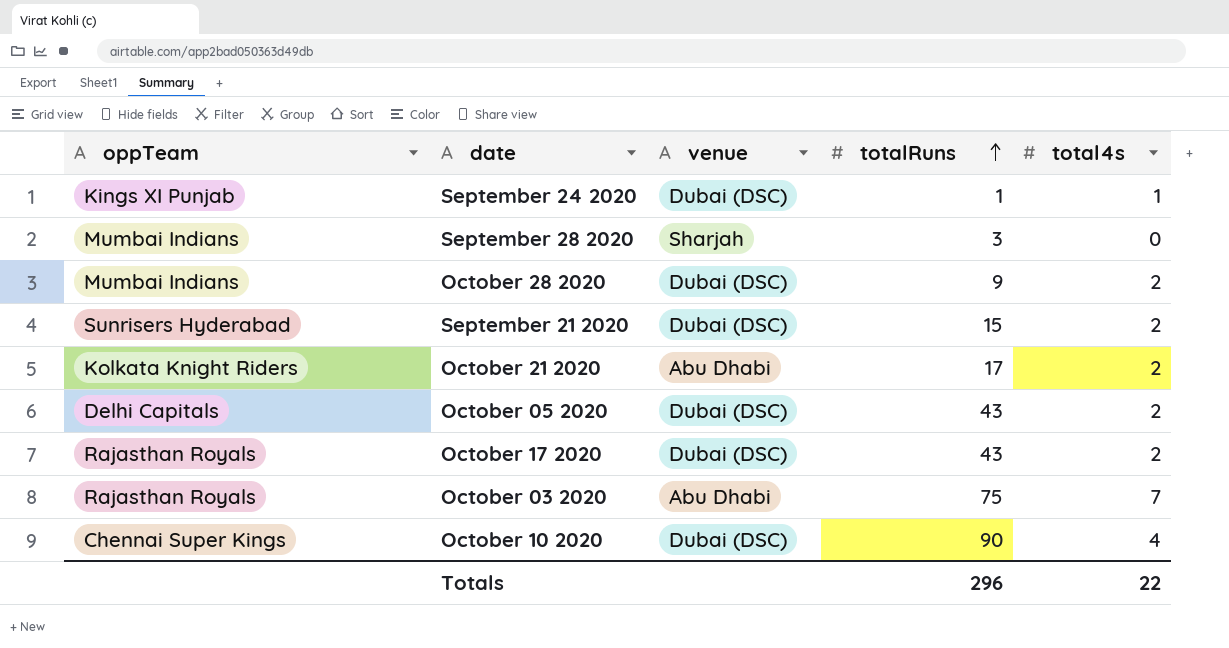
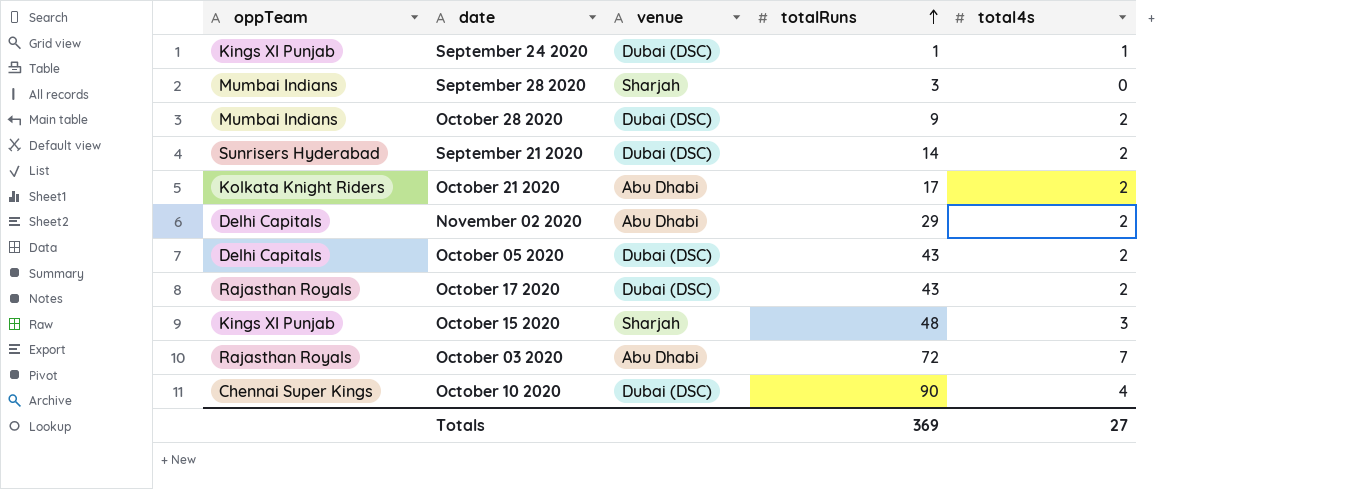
September 21 2020 | totalRuns: 15 -> 14
row November 02 2020: none -> Delhi Capitals | Abu Dhabi | 29 | 2
row October 15 2020: none -> Kings XI Punjab | Sharjah | 48 | 3
October 03 2020 | totalRuns: 75 -> 72
Totals | totalRuns: 296 -> 369
Totals | total4s: 22 -> 27

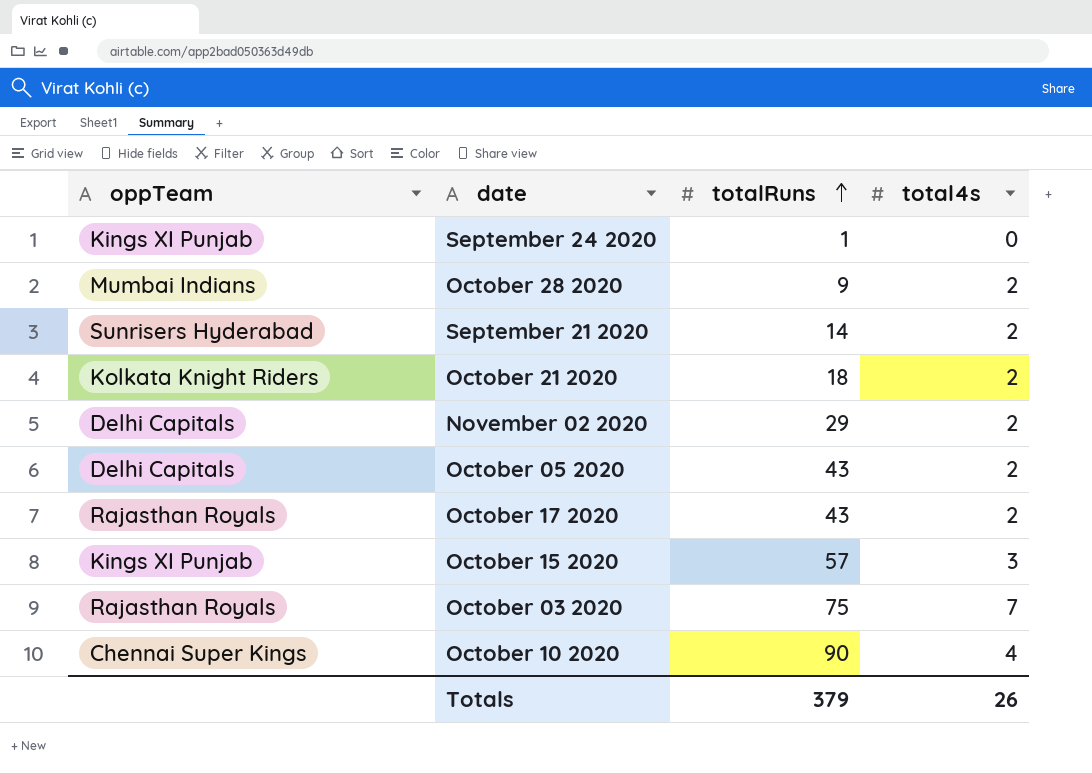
column venue | position: 3 -> none
row September 28 2020: Mumbai Indians | Sharjah | 3 | 0 -> none
September 24 2020 | total4s: 1 -> 0
October 21 2020 | totalRuns: 17 -> 18
October 15 2020 | totalRuns: 48 -> 57
October 03 2020 | totalRuns: 72 -> 75
Totals | totalRuns: 369 -> 379
Totals | total4s: 27 -> 26

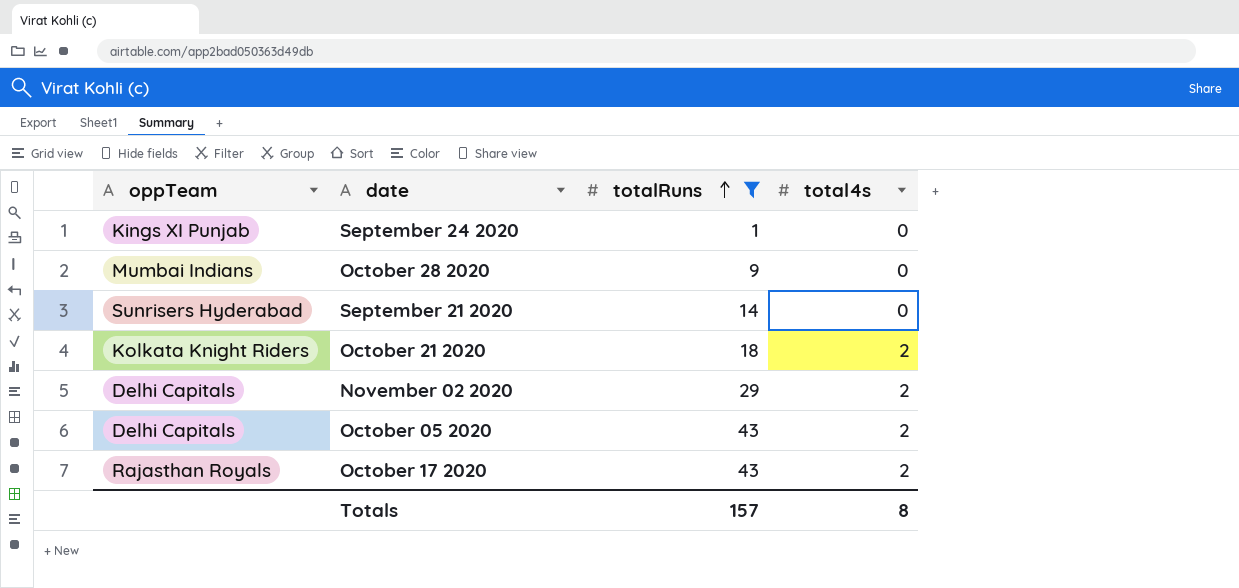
filter: none -> totalRuns <= 43
October 28 2020 | total4s: 2 -> 0
September 21 2020 | total4s: 2 -> 0
Totals | totalRuns: 379 -> 157
Totals | total4s: 26 -> 8

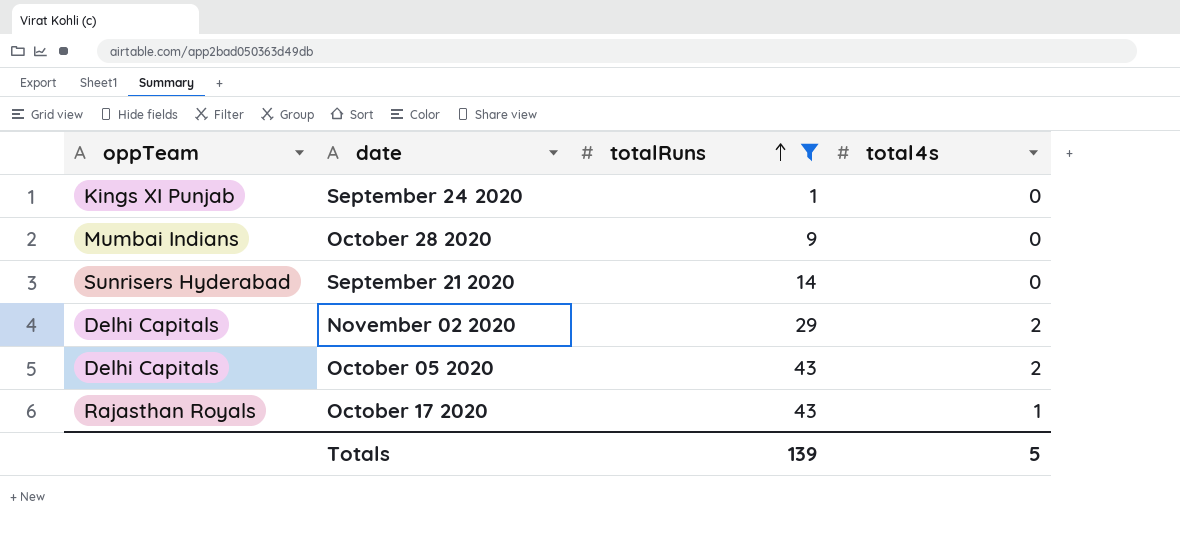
row October 21 2020: Kolkata Knight Riders | 18 | 2 -> none
October 17 2020 | total4s: 2 -> 1
Totals | totalRuns: 157 -> 139
Totals | total4s: 8 -> 5

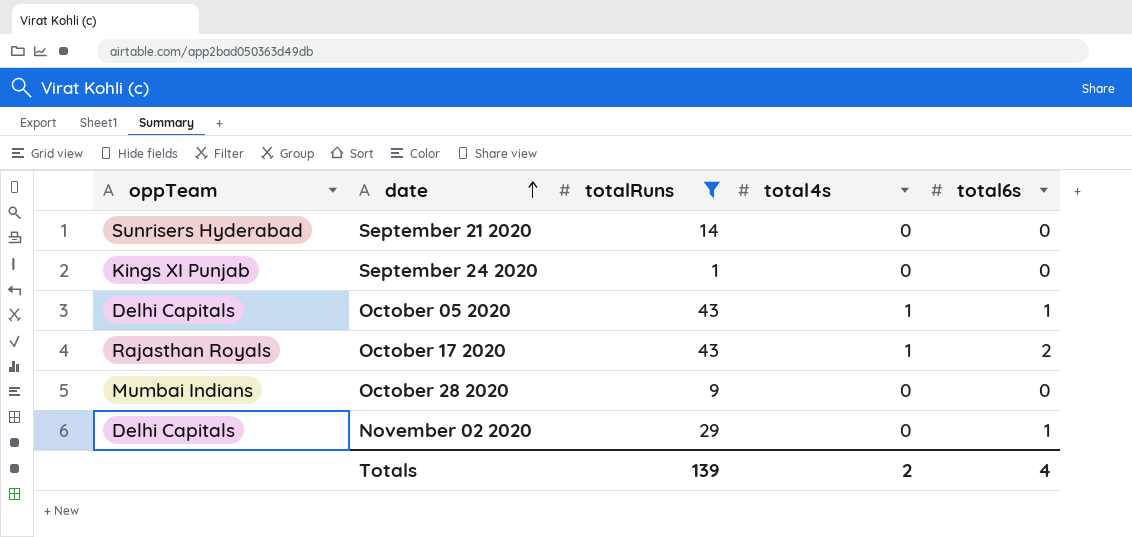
row order: totalRuns ascending -> date ascending
column total6s | position: none -> 5
October 05 2020 | total4s: 2 -> 1
November 02 2020 | total4s: 2 -> 0
Totals | total4s: 5 -> 2

